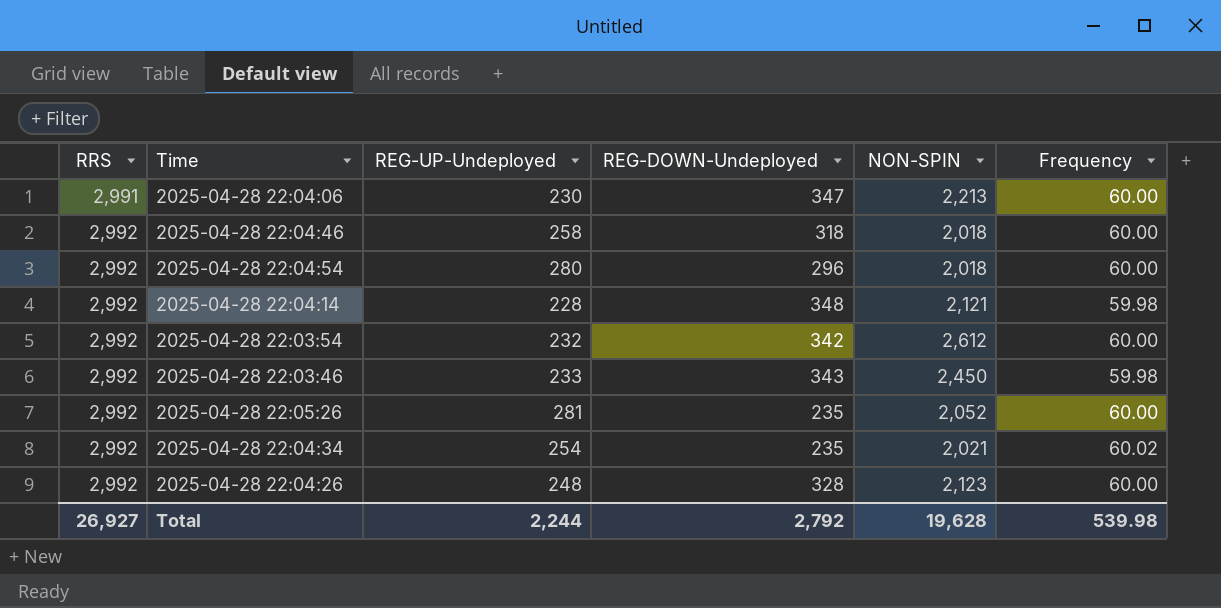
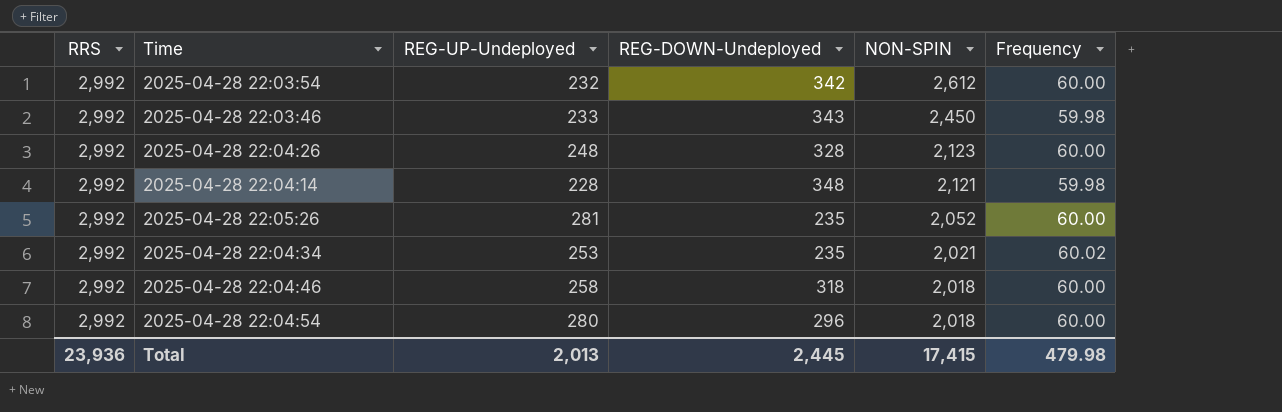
row order: RRS ascending -> NON-SPIN descending
row 2025-04-28 22:04:06: 2,991 | 230 | 347 | 2,213 | 60.00 -> none
2025-04-28 22:04:34 | REG-UP-Undeployed: 254 -> 253
Total | RRS: 26,927 -> 23,936
Total | REG-UP-Undeployed: 2,244 -> 2,013
Total | REG-DOWN-Undeployed: 2,792 -> 2,445
Total | NON-SPIN: 19,628 -> 17,415
Total | Frequency: 539.98 -> 479.98

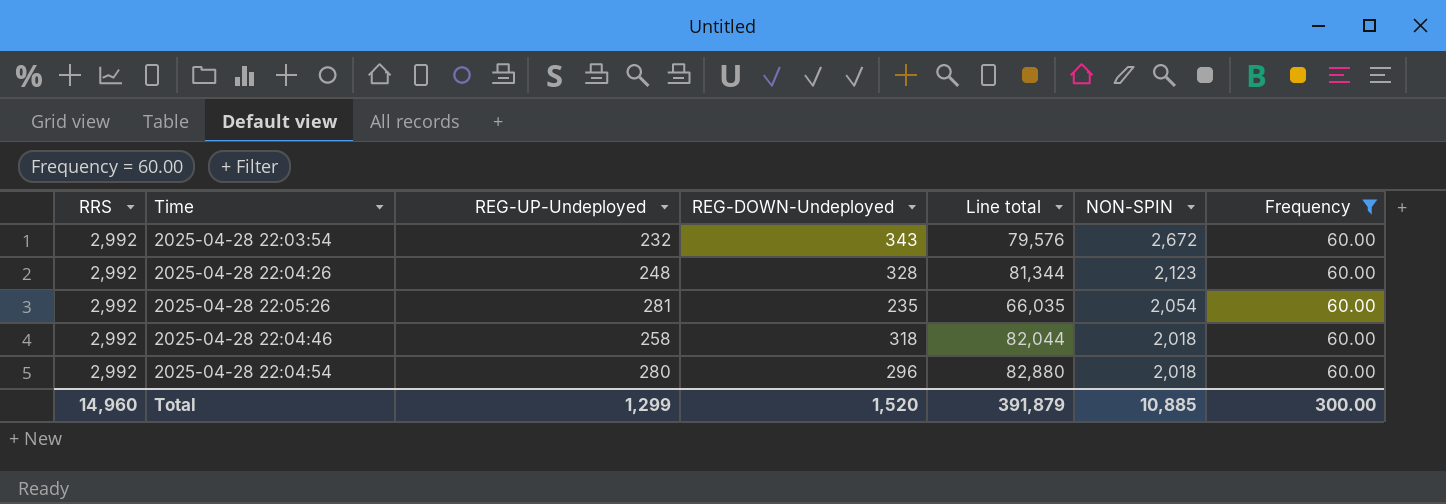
filter: none -> Frequency = 60.00
column Line total | formula: none -> [REG-UP-Undeployed] * [REG-DOWN-Undeployed]
2025-04-28 22:03:54 | REG-DOWN-Undeployed: 342 -> 343
2025-04-28 22:03:54 | NON-SPIN: 2,612 -> 2,672
2025-04-28 22:05:26 | NON-SPIN: 2,052 -> 2,054
Total | RRS: 23,936 -> 14,960
Total | REG-UP-Undeployed: 2,013 -> 1,299
Total | REG-DOWN-Undeployed: 2,445 -> 1,520
Total | NON-SPIN: 17,415 -> 10,885
Total | Frequency: 479.98 -> 300.00

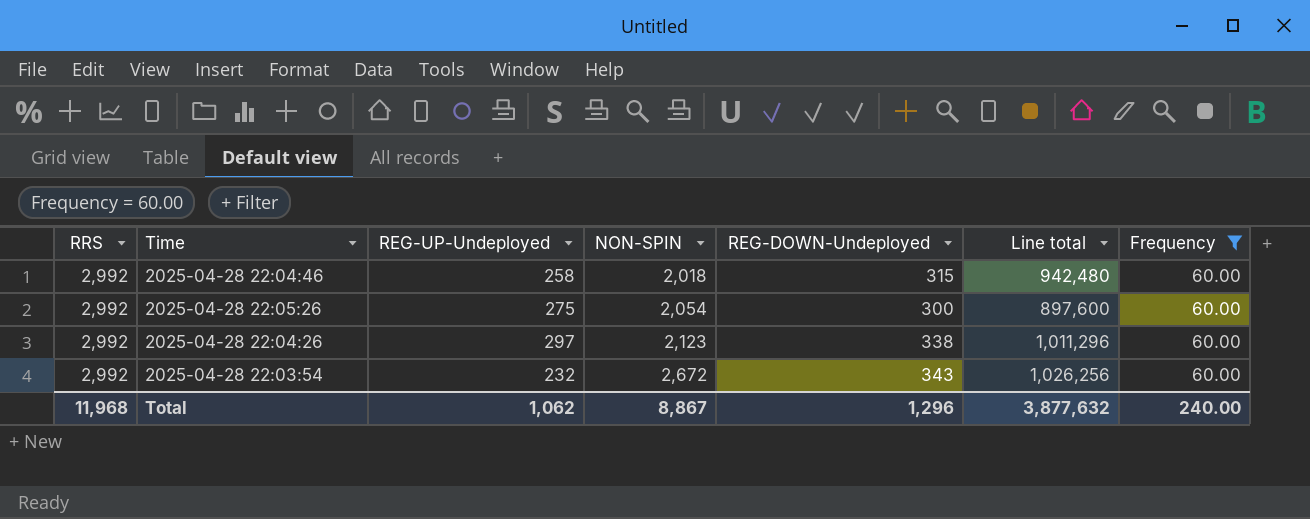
row order: NON-SPIN descending -> NON-SPIN ascending
column NON-SPIN | position: 6 -> 4
column Line total | formula: [REG-UP-Undeployed] * [REG-DOWN-Undeployed] -> [RRS] * [REG-DOWN-Undeployed]
row 2025-04-28 22:04:54: 2,992 | 280 | 296 | 82,880 | 2,018 | 60.00 -> none
2025-04-28 22:04:46 | REG-DOWN-Undeployed: 318 -> 315
2025-04-28 22:05:26 | REG-UP-Undeployed: 281 -> 275
2025-04-28 22:05:26 | REG-DOWN-Undeployed: 235 -> 300
2025-04-28 22:04:26 | REG-UP-Undeployed: 248 -> 297
2025-04-28 22:04:26 | REG-DOWN-Undeployed: 328 -> 338
Total | RRS: 14,960 -> 11,968
Total | REG-UP-Undeployed: 1,299 -> 1,062
Total | NON-SPIN: 10,885 -> 8,867
Total | REG-DOWN-Undeployed: 1,520 -> 1,296
Total | Line total: 391,879 -> 3,877,632
Total | Frequency: 300.00 -> 240.00

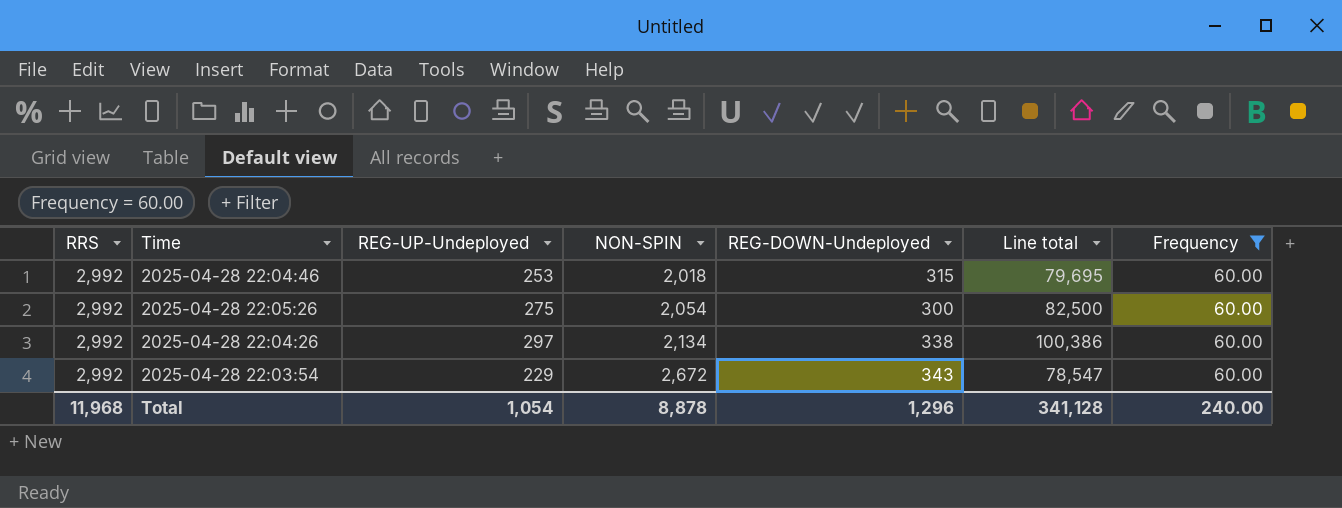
column Line total | formula: [RRS] * [REG-DOWN-Undeployed] -> [REG-UP-Undeployed] * [REG-DOWN-Undeployed]
2025-04-28 22:04:46 | REG-UP-Undeployed: 258 -> 253
2025-04-28 22:04:26 | NON-SPIN: 2,123 -> 2,134
2025-04-28 22:03:54 | REG-UP-Undeployed: 232 -> 229
Total | REG-UP-Undeployed: 1,062 -> 1,054
Total | NON-SPIN: 8,867 -> 8,878
Total | Line total: 3,877,632 -> 341,128

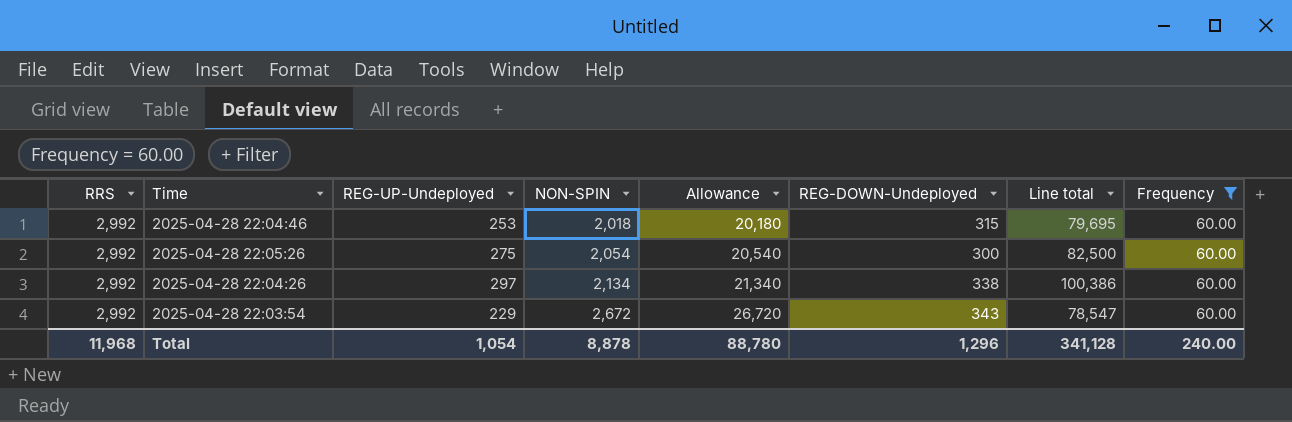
column Allowance | formula: none -> [NON-SPIN] * 10

